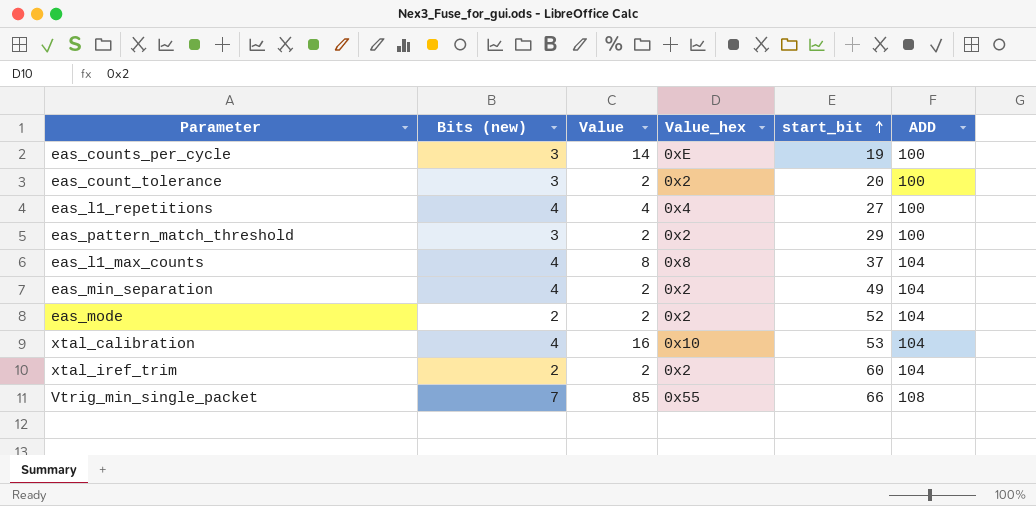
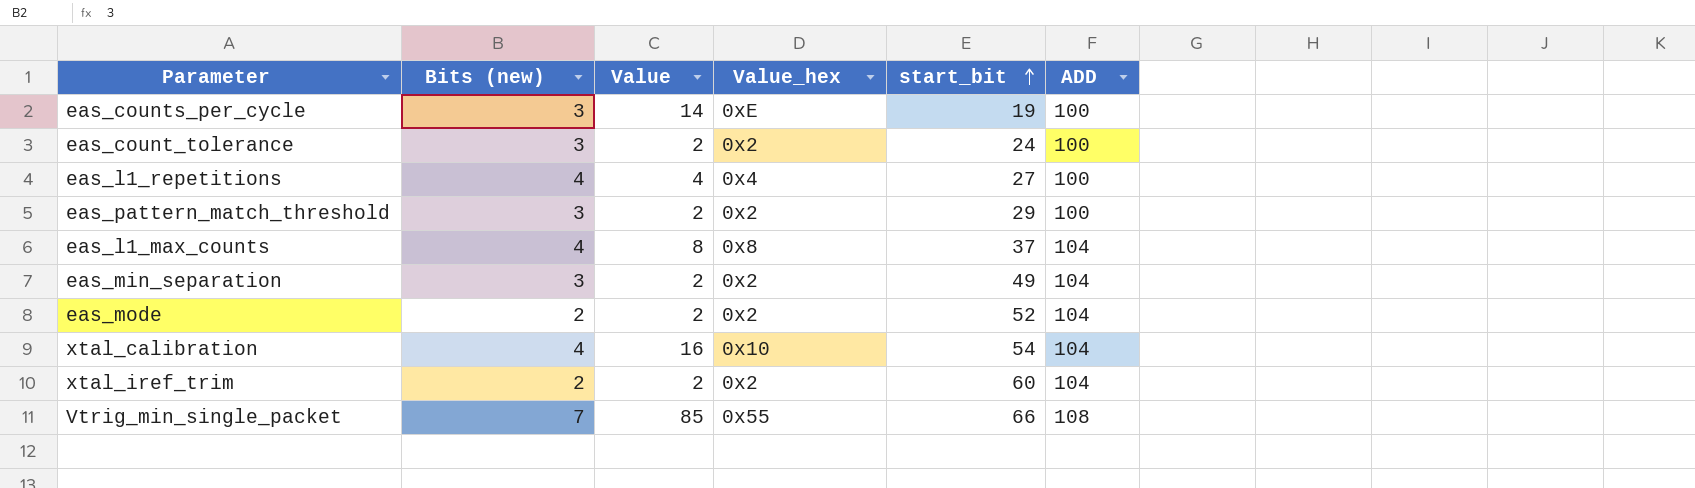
eas_count_tolerance | start_bit: 20 -> 24
eas_min_separation | Bits (new): 4 -> 3
xtal_calibration | start_bit: 53 -> 54

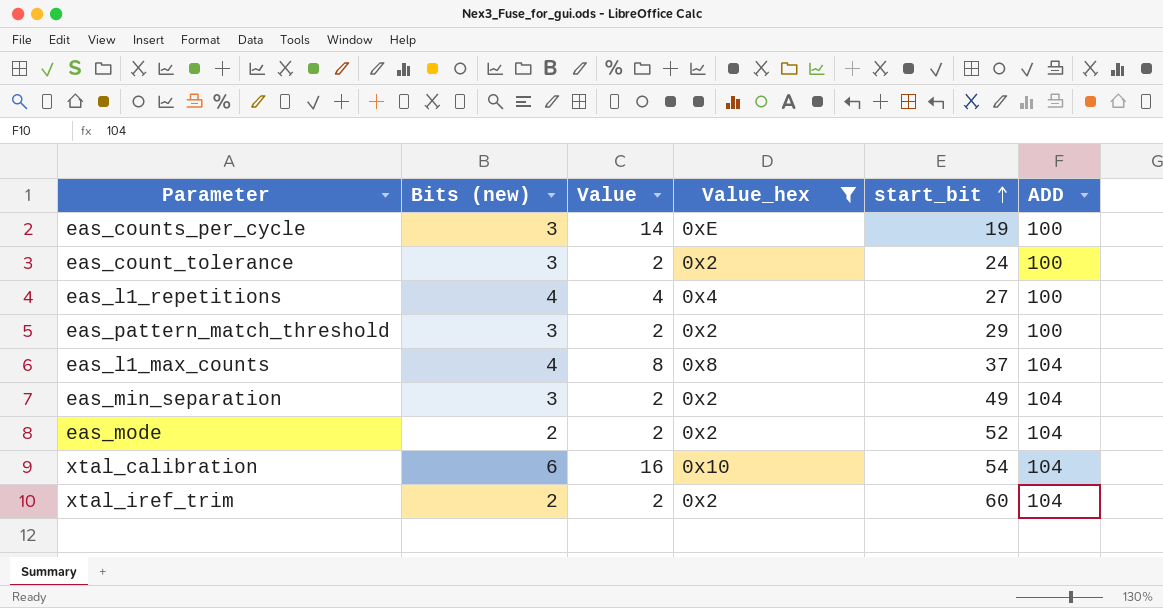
filter: none -> Value_hex != 0x55
xtal_calibration | Bits (new): 4 -> 6

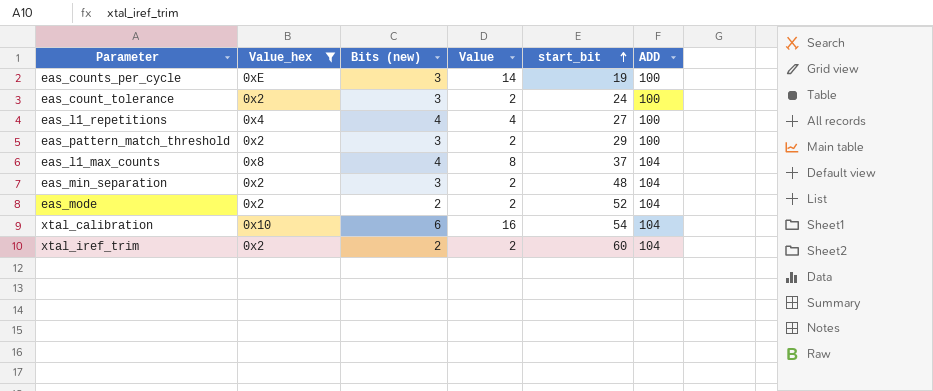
column Value_hex | position: 4 -> 2
eas_min_separation | start_bit: 49 -> 48

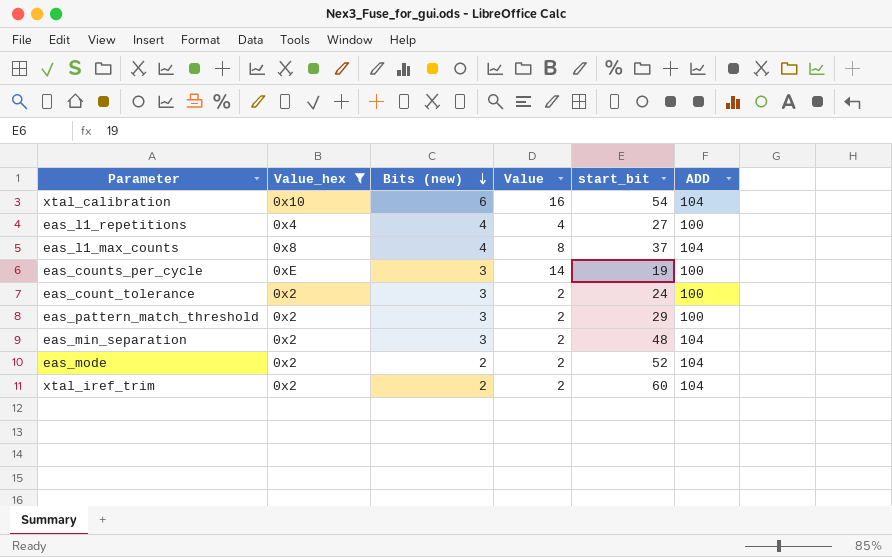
row order: start_bit ascending -> Bits (new) descending

